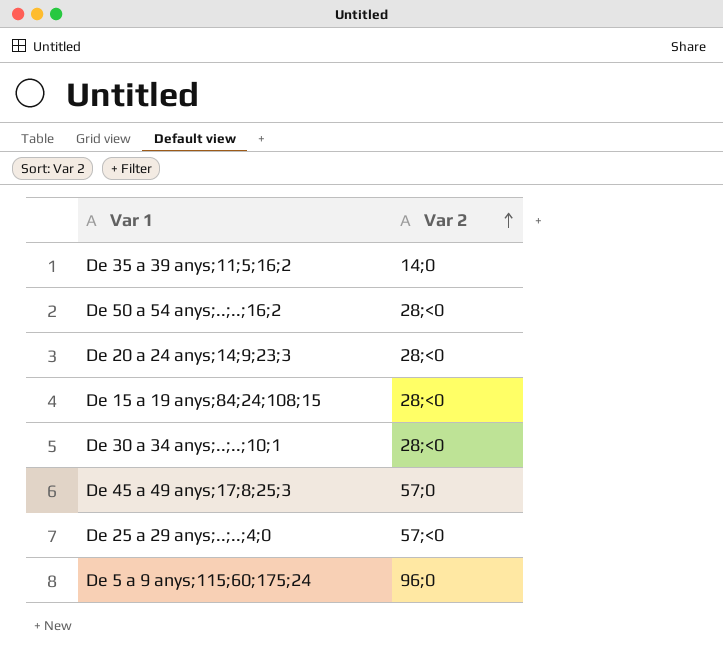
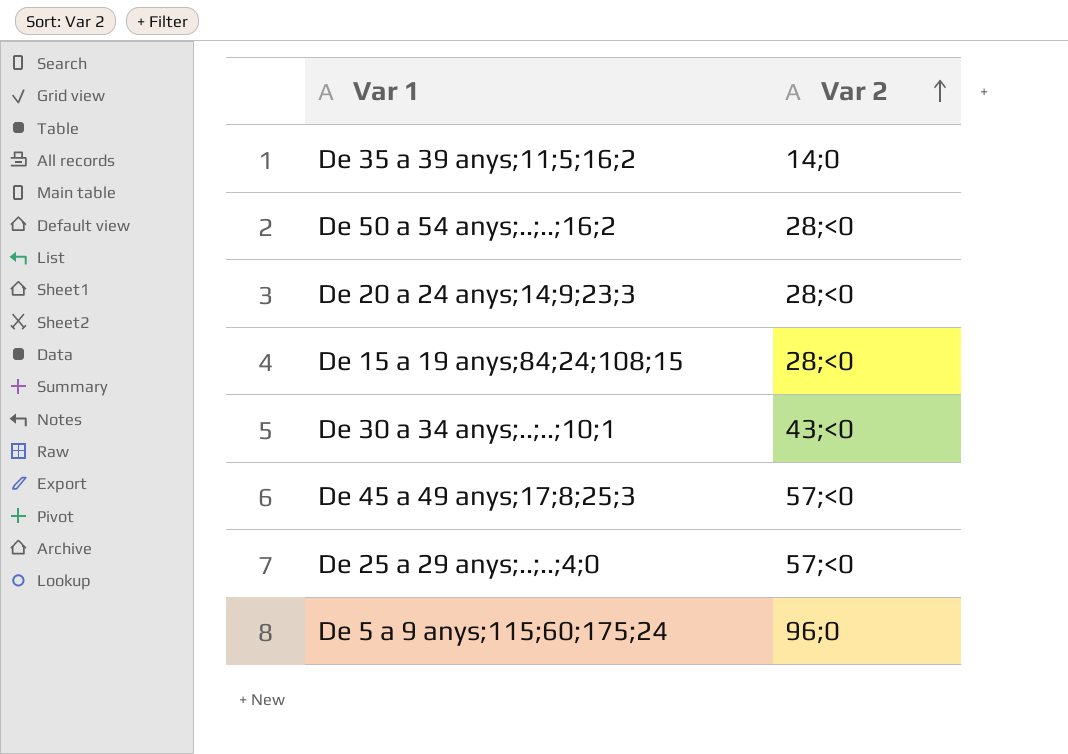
De 30 a 34 anys;..;..;10;1 | Var 2: 28;<0 -> 43;<0
De 45 a 49 anys;17;8;25;3 | Var 2: 57;0 -> 57;<0

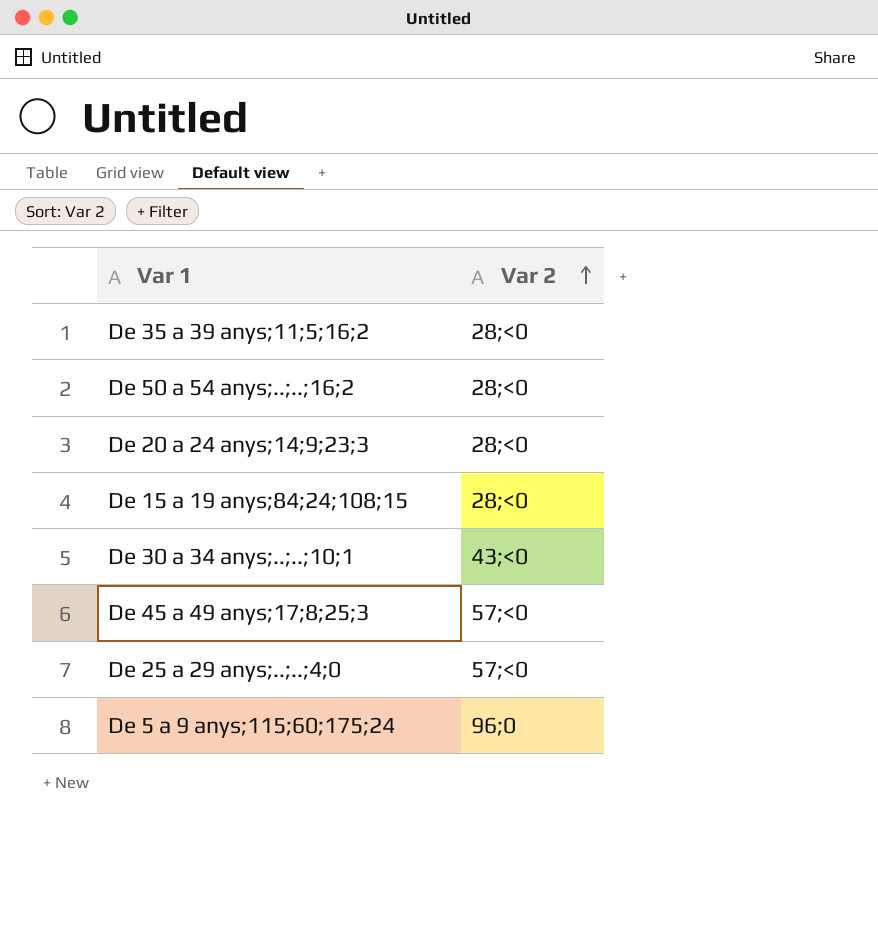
De 35 a 39 anys;11;5;16;2 | Var 2: 14;0 -> 28;<0

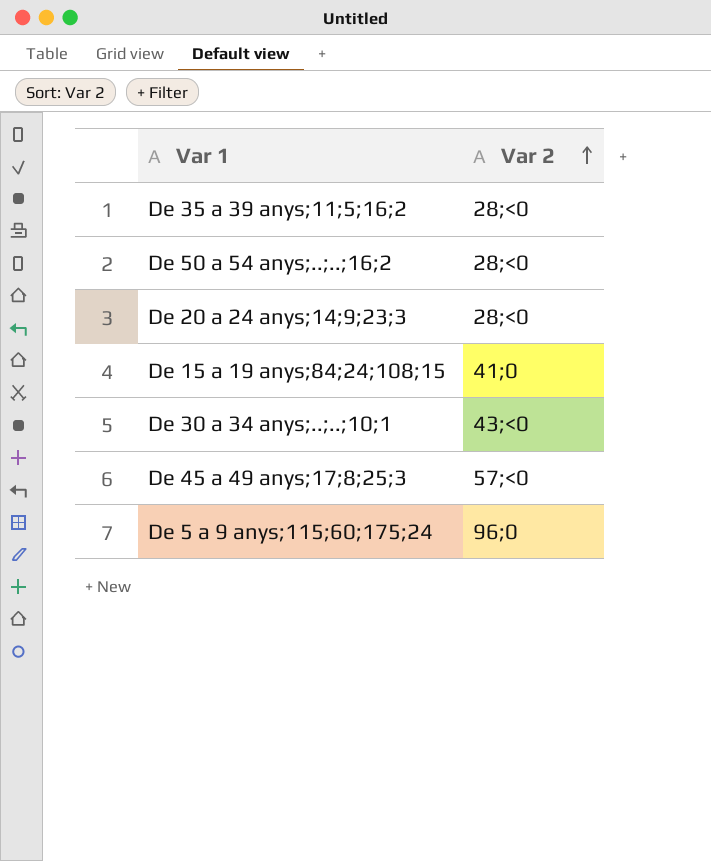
row De 25 a 29 anys;..;..;4;0: 57;<0 -> none
De 15 a 19 anys;84;24;108;15 | Var 2: 28;<0 -> 41;0

